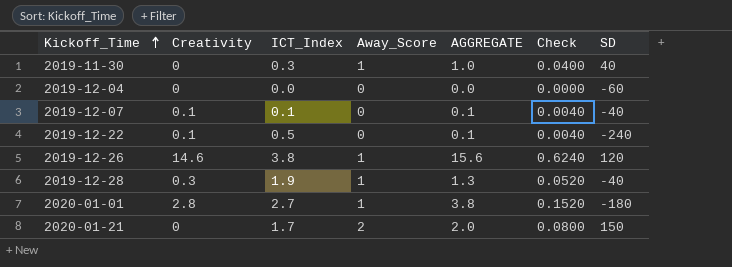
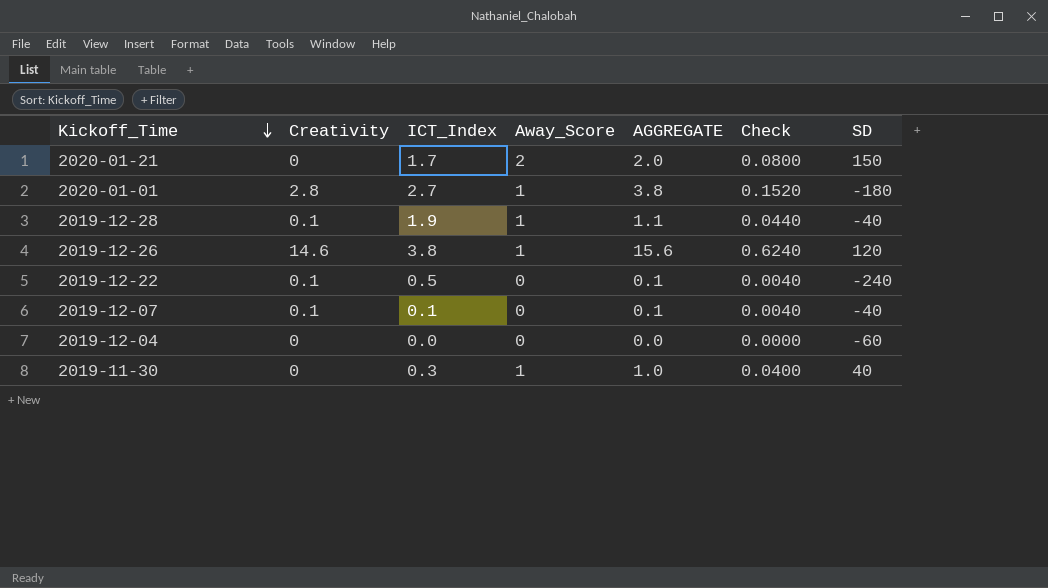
row order: Kickoff_Time ascending -> Kickoff_Time descending
2019-12-28 | Creativity: 0.3 -> 0.1
2019-12-28 | AGGREGATE: 1.3 -> 1.1
2019-12-28 | Check: 0.0520 -> 0.0440

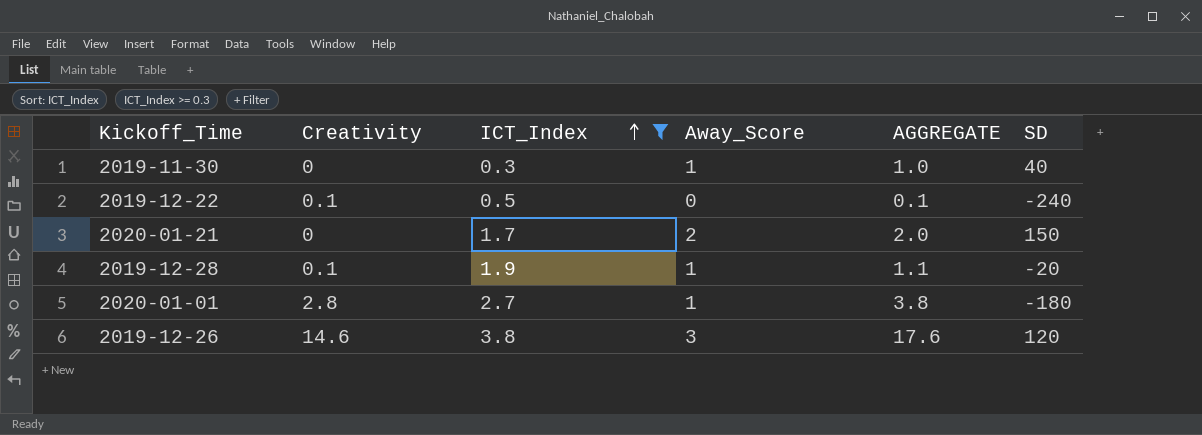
filter: none -> ICT_Index >= 0.3
row order: Kickoff_Time descending -> ICT_Index ascending
column Check | formula: [AGGREGATE] * 0.04 -> none
2019-12-28 | SD: -40 -> -20
2019-12-26 | Away_Score: 1 -> 3
2019-12-26 | AGGREGATE: 15.6 -> 17.6

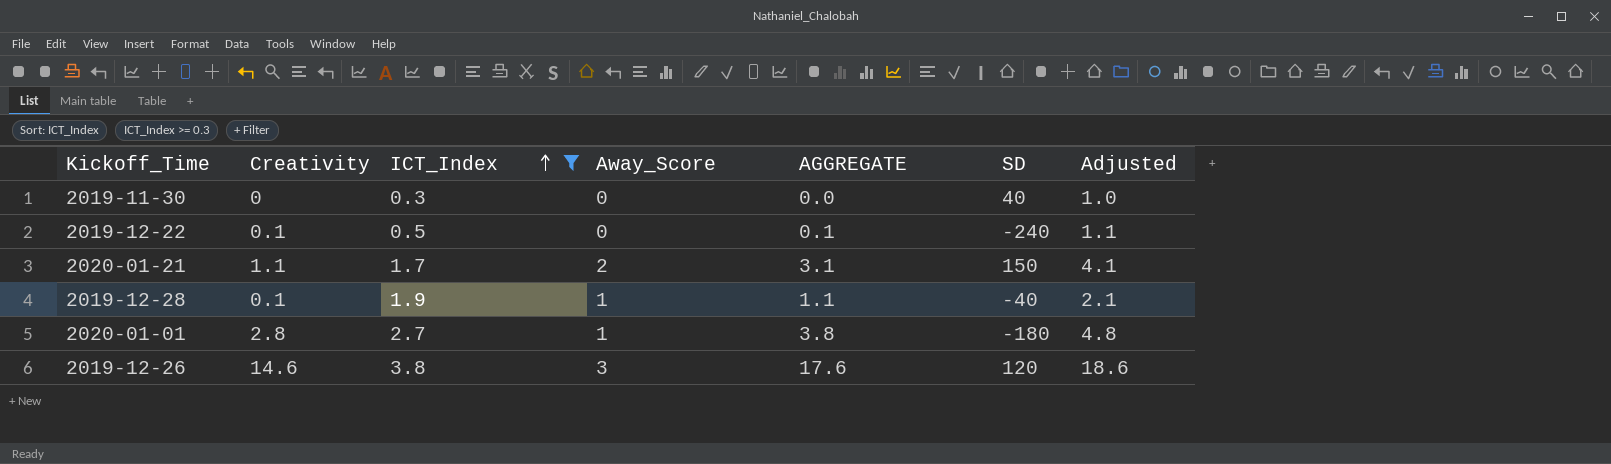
column Adjusted | formula: none -> [AGGREGATE] + 1
2019-11-30 | Away_Score: 1 -> 0
2019-11-30 | AGGREGATE: 1.0 -> 0.0
2020-01-21 | Creativity: 0 -> 1.1
2020-01-21 | AGGREGATE: 2.0 -> 3.1
2019-12-28 | SD: -20 -> -40

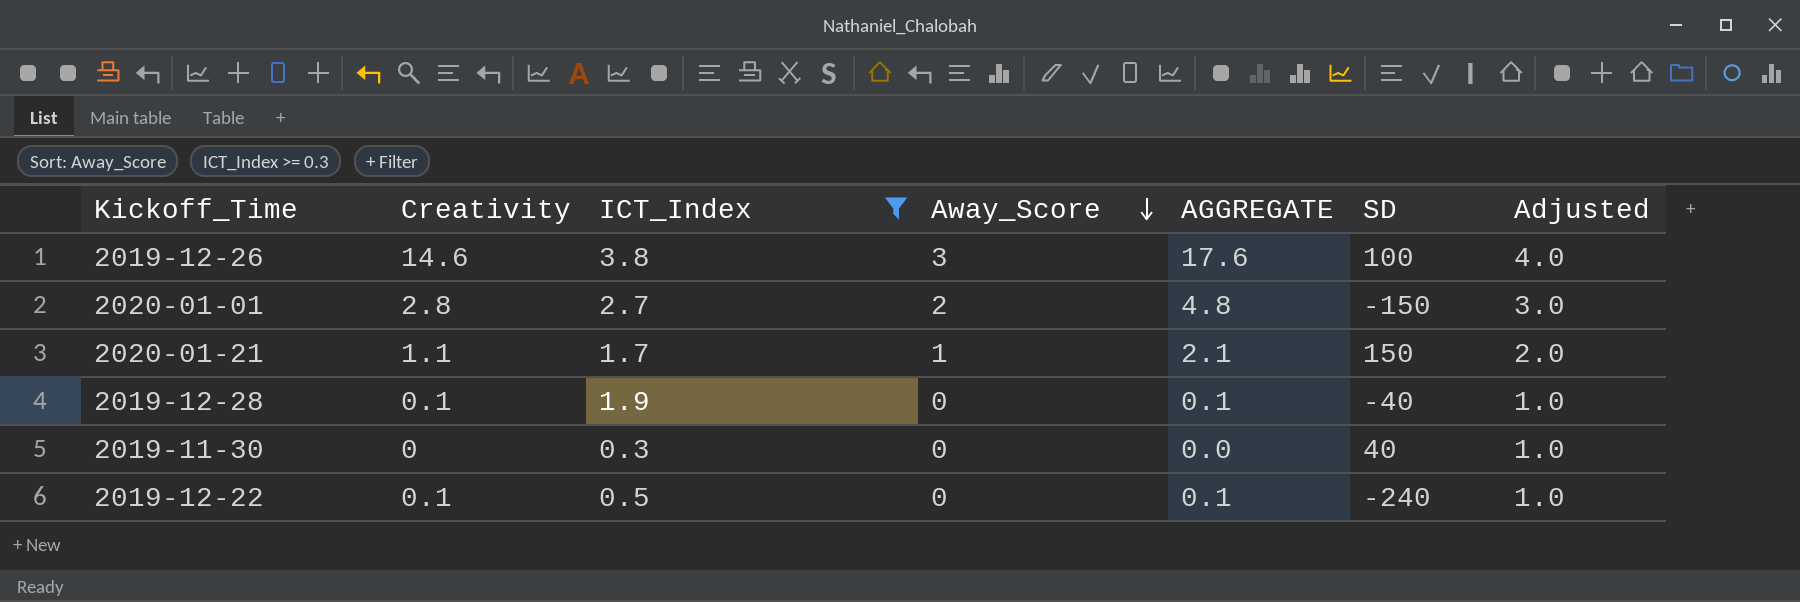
row order: ICT_Index ascending -> Away_Score descending
column Adjusted | formula: [AGGREGATE] + 1 -> [Away_Score] + 1
2019-12-26 | SD: 120 -> 100
2020-01-01 | Away_Score: 1 -> 2
2020-01-01 | AGGREGATE: 3.8 -> 4.8
2020-01-01 | SD: -180 -> -150
2020-01-21 | Away_Score: 2 -> 1
2020-01-21 | AGGREGATE: 3.1 -> 2.1
2019-12-28 | Away_Score: 1 -> 0
2019-12-28 | AGGREGATE: 1.1 -> 0.1

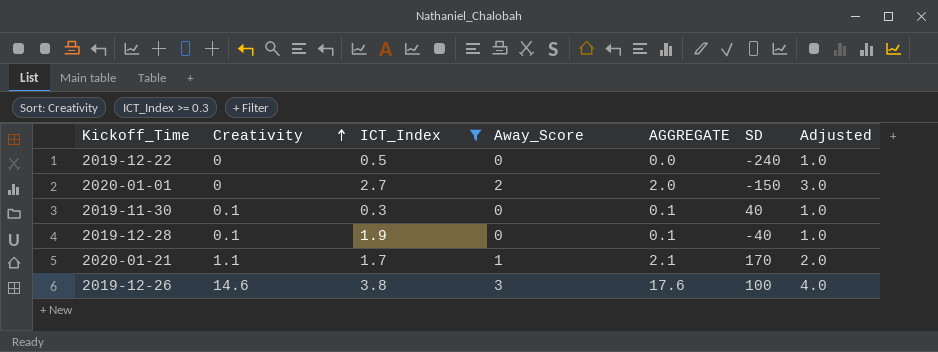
row order: Away_Score descending -> Creativity ascending
2019-12-22 | Creativity: 0.1 -> 0
2019-12-22 | AGGREGATE: 0.1 -> 0.0
2020-01-01 | Creativity: 2.8 -> 0
2020-01-01 | AGGREGATE: 4.8 -> 2.0
2019-11-30 | Creativity: 0 -> 0.1
2019-11-30 | AGGREGATE: 0.0 -> 0.1
2020-01-21 | SD: 150 -> 170

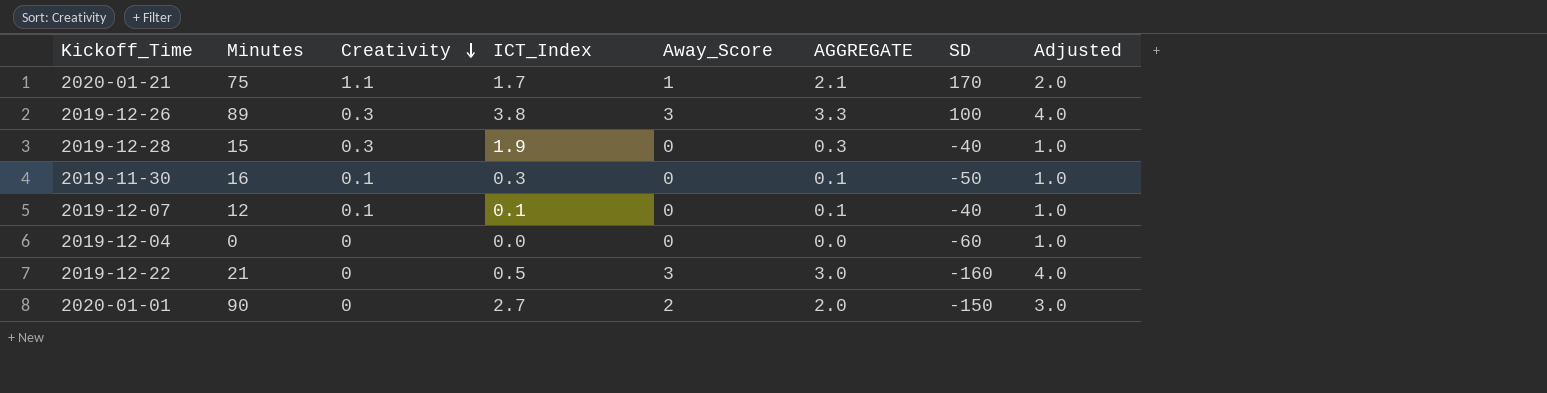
filter: ICT_Index >= 0.3 -> none
row order: Creativity ascending -> Creativity descending
column Minutes | position: none -> 2
2019-12-26 | Creativity: 14.6 -> 0.3
2019-12-26 | AGGREGATE: 17.6 -> 3.3
2019-12-28 | Creativity: 0.1 -> 0.3
2019-12-28 | AGGREGATE: 0.1 -> 0.3
2019-11-30 | SD: 40 -> -50
2019-12-22 | Away_Score: 0 -> 3
2019-12-22 | AGGREGATE: 0.0 -> 3.0
2019-12-22 | SD: -240 -> -160
2019-12-22 | Adjusted: 1.0 -> 4.0

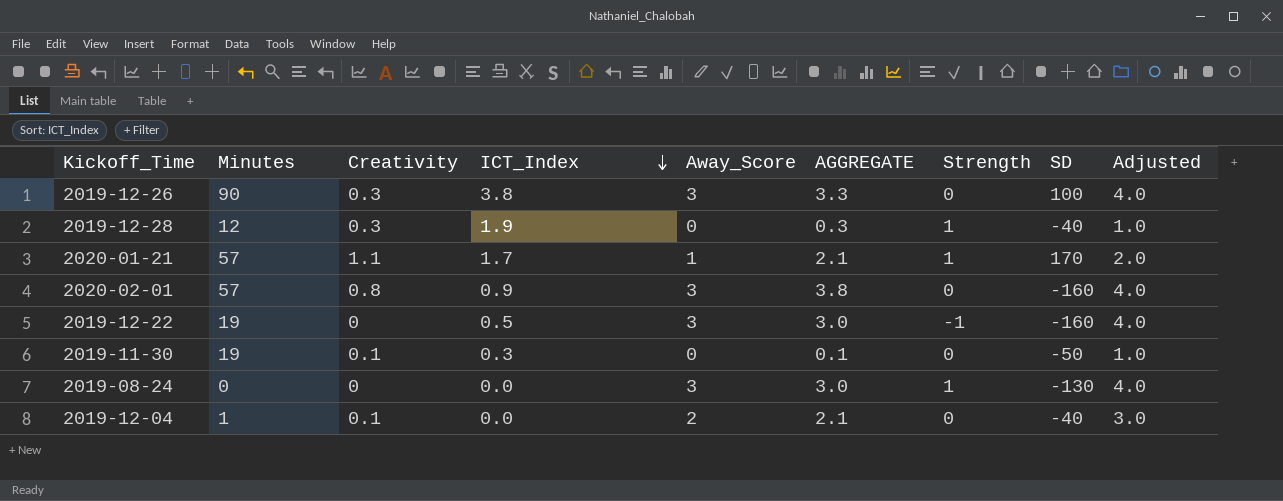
row order: Creativity descending -> ICT_Index descending
column Strength | position: none -> 7
row 2019-12-07: 12 | 0.1 | 0.1 | 0 | 0.1 | -40 | 1.0 -> none
row 2020-01-01: 90 | 0 | 2.7 | 2 | 2.0 | -150 | 3.0 -> none
2019-12-26 | Minutes: 89 -> 90
2019-12-28 | Minutes: 15 -> 12
2020-01-21 | Minutes: 75 -> 57
row 2020-02-01: none -> 57 | 0.8 | 0.9 | 3 | 3.8 | 0 | -160 | 4.0
2019-12-22 | Minutes: 21 -> 19
2019-11-30 | Minutes: 16 -> 19
row 2019-08-24: none -> 0 | 0 | 0.0 | 3 | 3.0 | 1 | -130 | 4.0
2019-12-04 | Minutes: 0 -> 1
2019-12-04 | Creativity: 0 -> 0.1
2019-12-04 | Away_Score: 0 -> 2
2019-12-04 | AGGREGATE: 0.0 -> 2.1
2019-12-04 | SD: -60 -> -40
2019-12-04 | Adjusted: 1.0 -> 3.0

